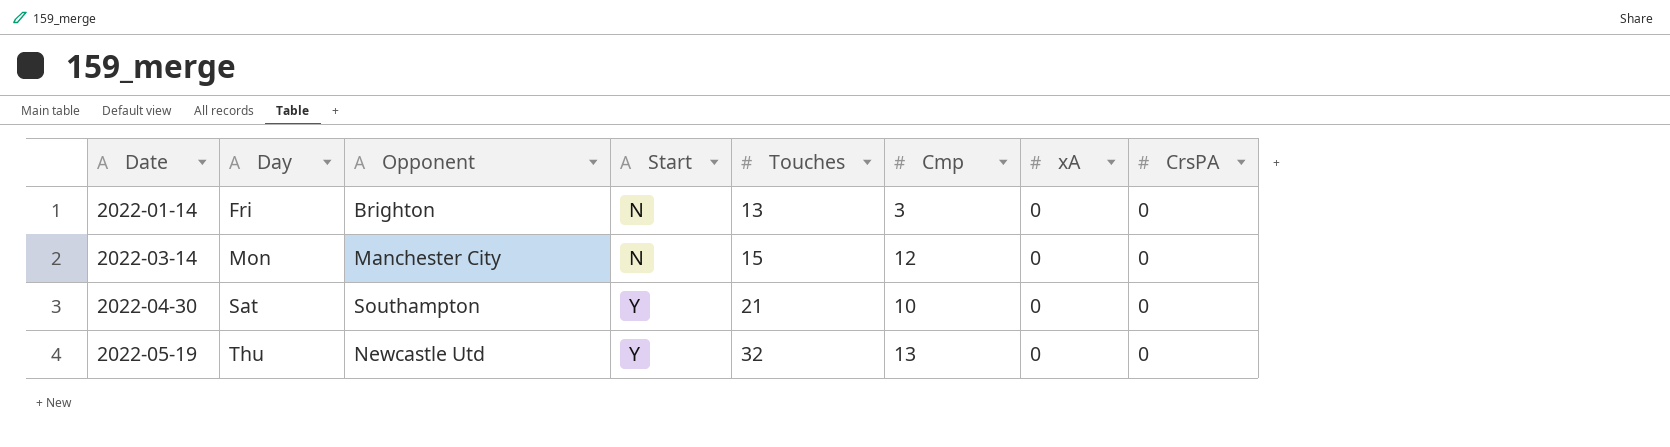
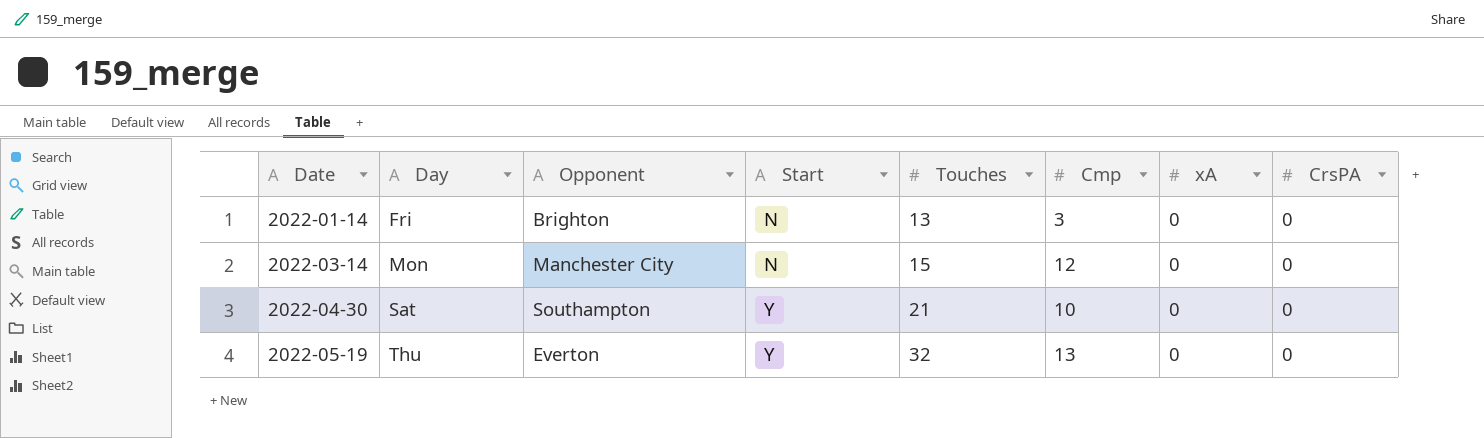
2022-05-19 | Opponent: Newcastle Utd -> Everton

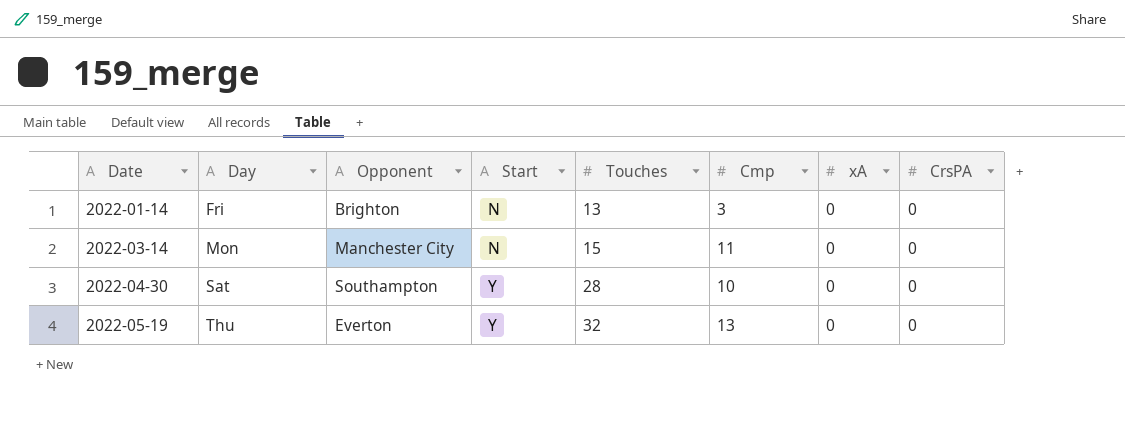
2022-03-14 | Cmp: 12 -> 11
2022-04-30 | Touches: 21 -> 28

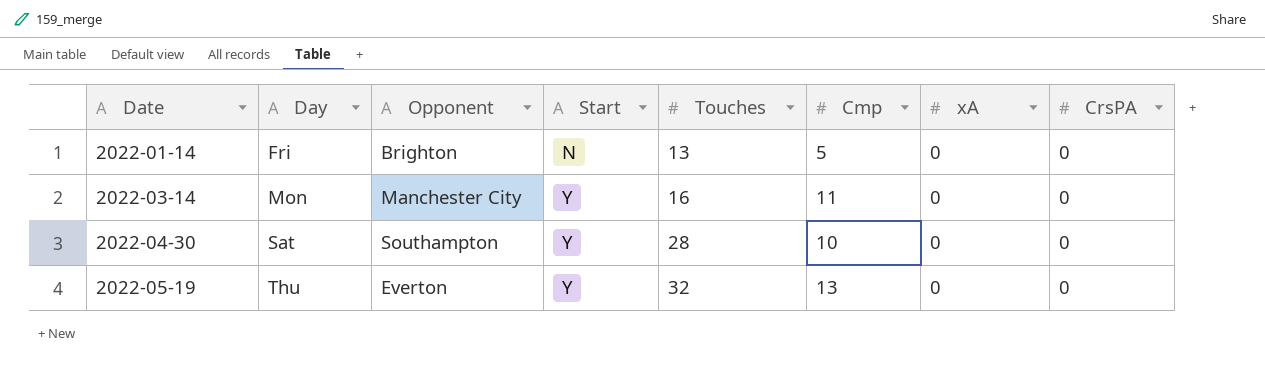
2022-01-14 | Cmp: 3 -> 5
2022-03-14 | Start: N -> Y
2022-03-14 | Touches: 15 -> 16

